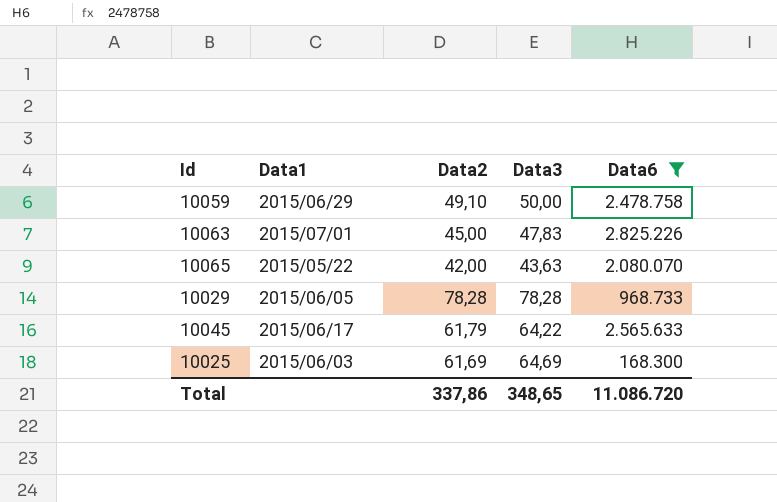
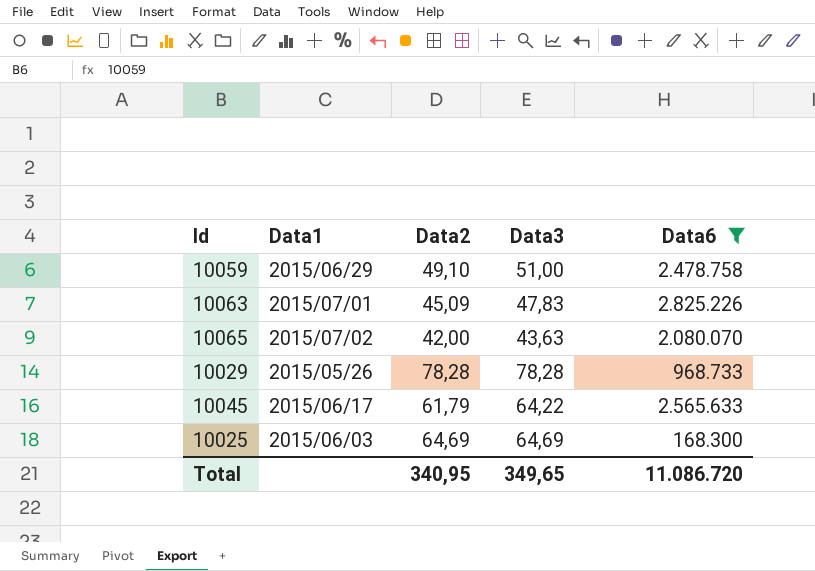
10059 | Data3: 50,00 -> 51,00
10063 | Data2: 45,00 -> 45,09
10065 | Data1: 2015/05/22 -> 2015/07/02
10029 | Data1: 2015/06/05 -> 2015/05/26
10025 | Data2: 61,69 -> 64,69
Total | Data2: 337,86 -> 340,95
Total | Data3: 348,65 -> 349,65

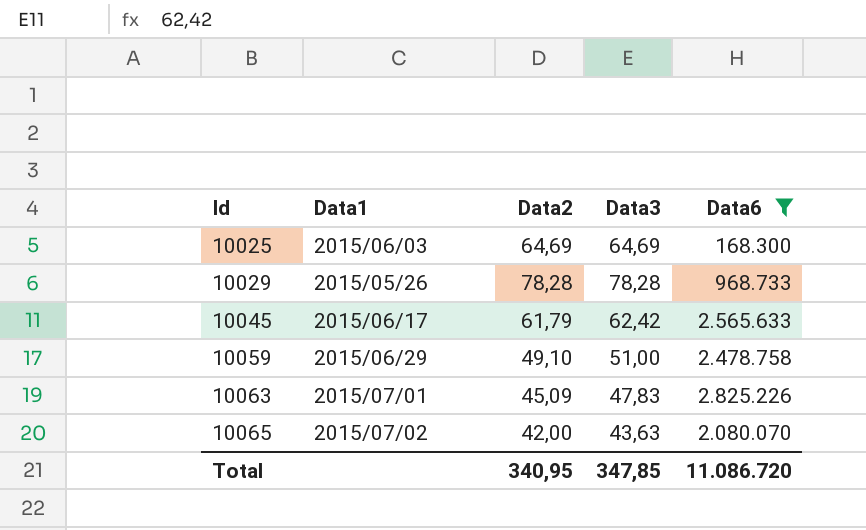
row order: none -> Id ascending
10045 | Data3: 64,22 -> 62,42
Total | Data3: 349,65 -> 347,85

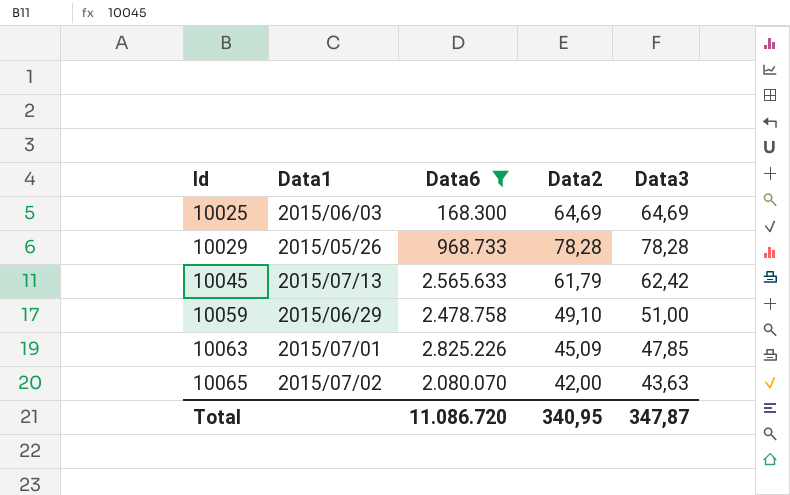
column Data6 | position: 5 -> 3
10045 | Data1: 2015/06/17 -> 2015/07/13
10063 | Data3: 47,83 -> 47,85
Total | Data3: 347,85 -> 347,87

